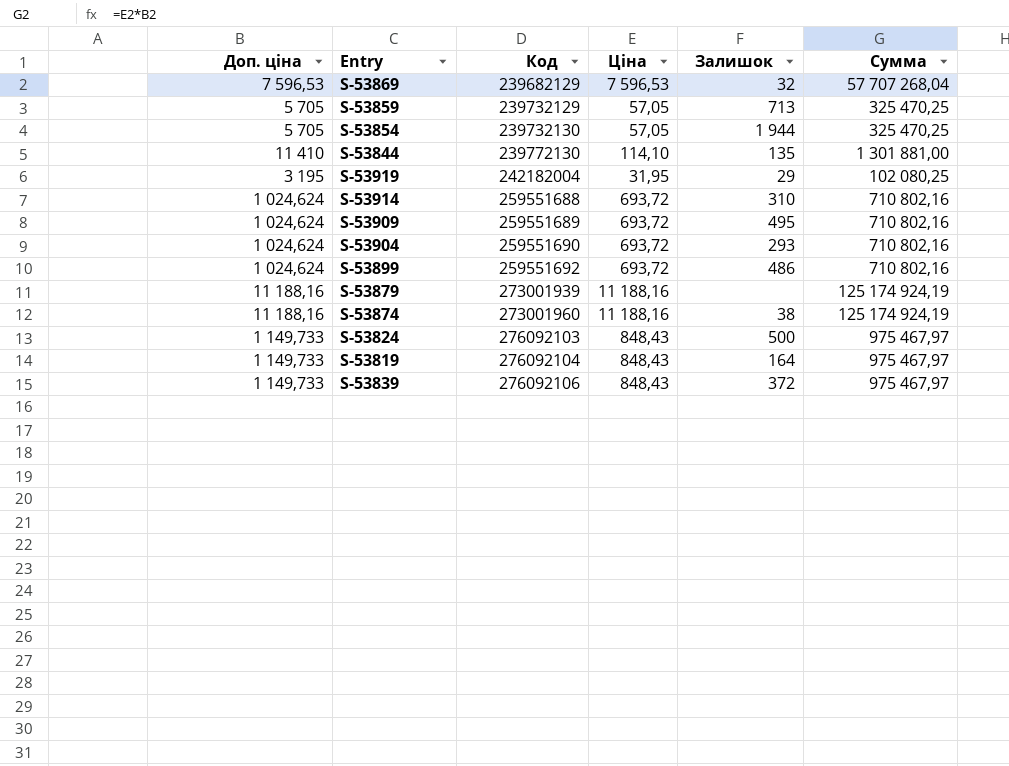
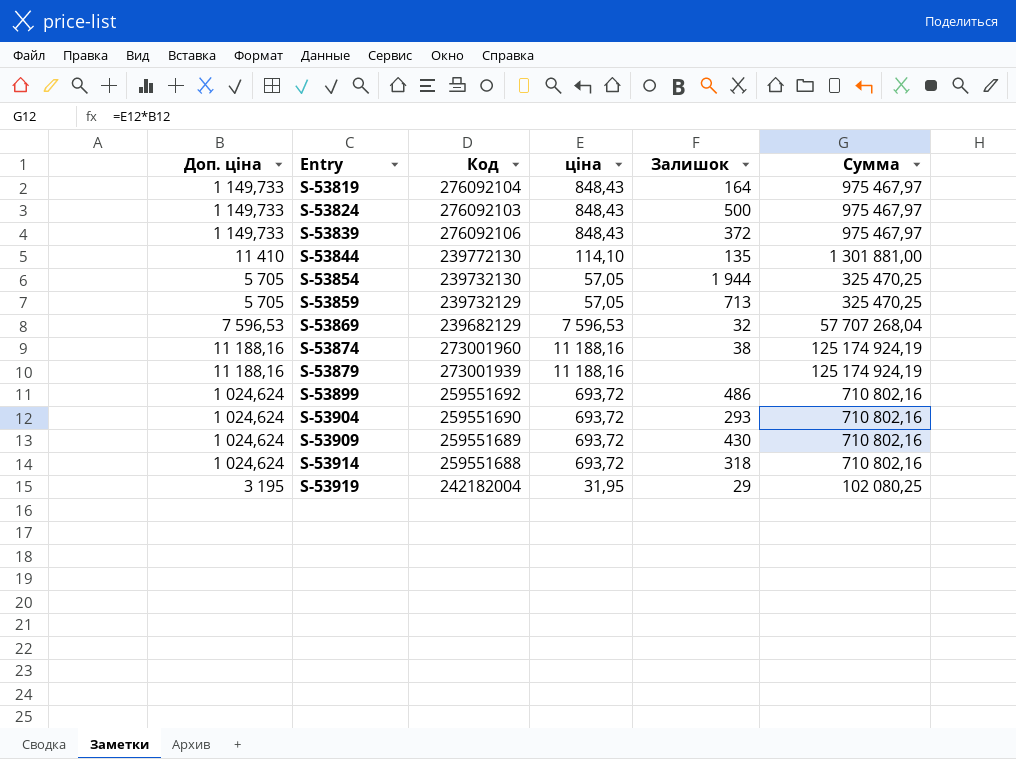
row order: Код ascending -> Entry ascending
column name: Ціна -> ціна
S-53909 | Залишок: 495 -> 430
S-53914 | Залишок: 310 -> 318

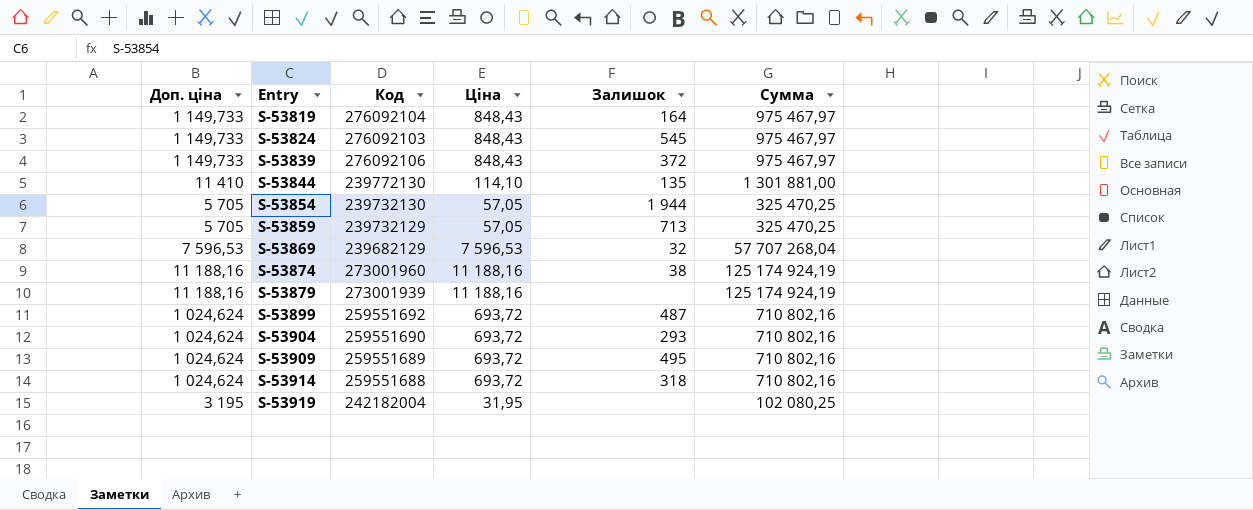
column name: ціна -> Ціна
S-53824 | Залишок: 500 -> 545
S-53899 | Залишок: 486 -> 487
S-53909 | Залишок: 430 -> 495
S-53919 | Залишок: 29 -> none

